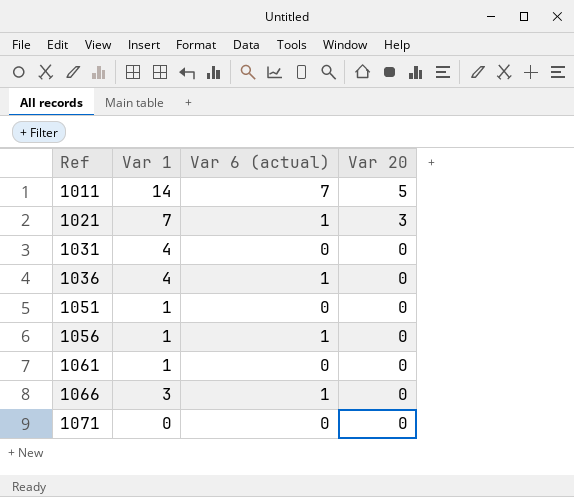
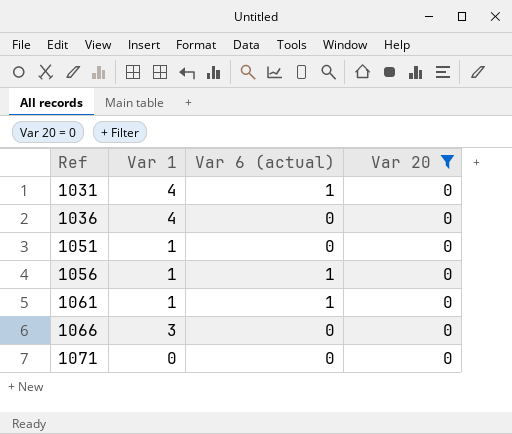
filter: none -> Var 20 = 0
1031 | Var 6 (actual): 0 -> 1
1036 | Var 6 (actual): 1 -> 0
1061 | Var 6 (actual): 0 -> 1
1066 | Var 6 (actual): 1 -> 0

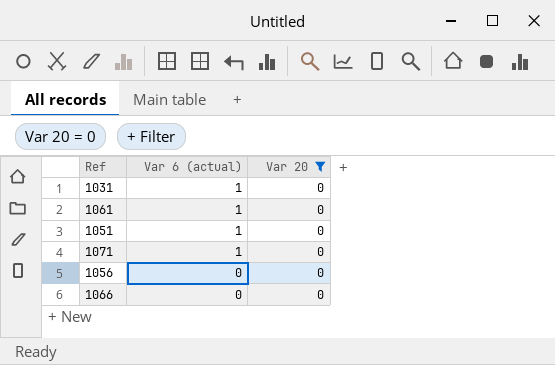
row order: Ref ascending -> Var 6 (actual) descending
column Var 1 | position: 2 -> none
row 1036: 4 | 0 | 0 -> none
1051 | Var 6 (actual): 0 -> 1
1071 | Var 6 (actual): 0 -> 1
1056 | Var 6 (actual): 1 -> 0

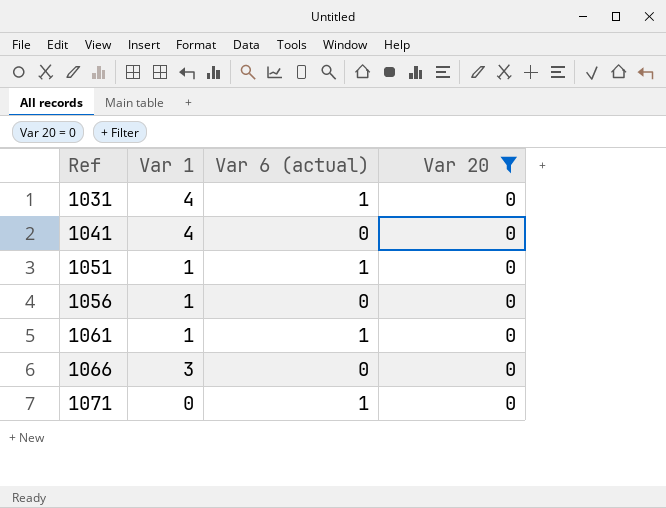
row order: Var 6 (actual) descending -> Ref ascending
column Var 1 | position: none -> 2
row 1041: none -> 4 | 0 | 0

